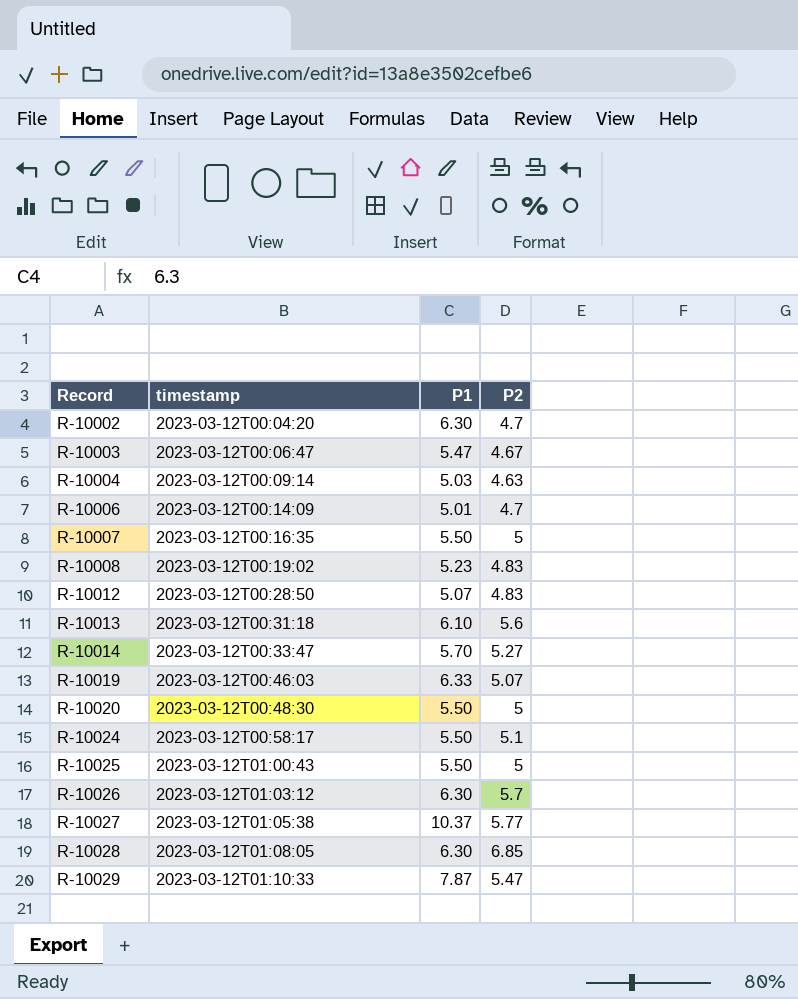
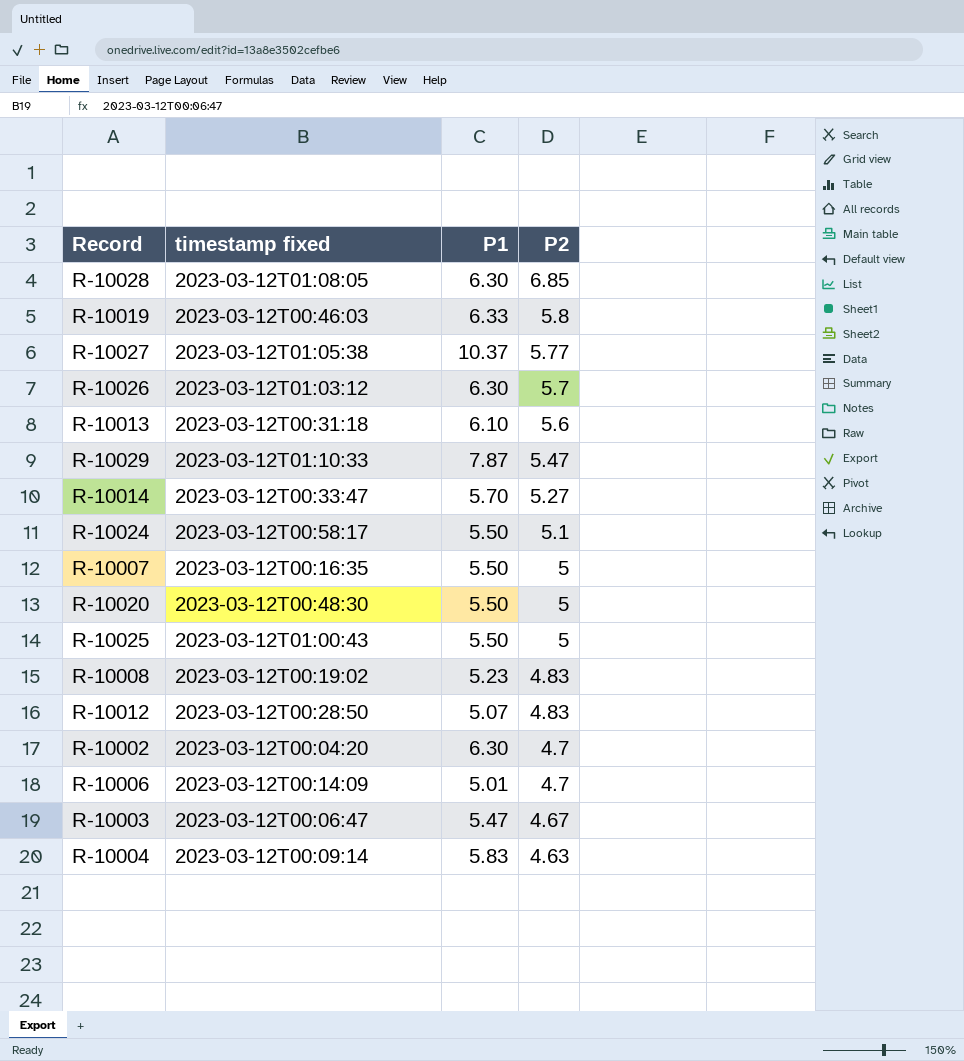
row order: Record ascending -> P2 descending
column name: timestamp -> timestamp fixed
R-10019 | P2: 5.07 -> 5.8
R-10004 | P1: 5.03 -> 5.83

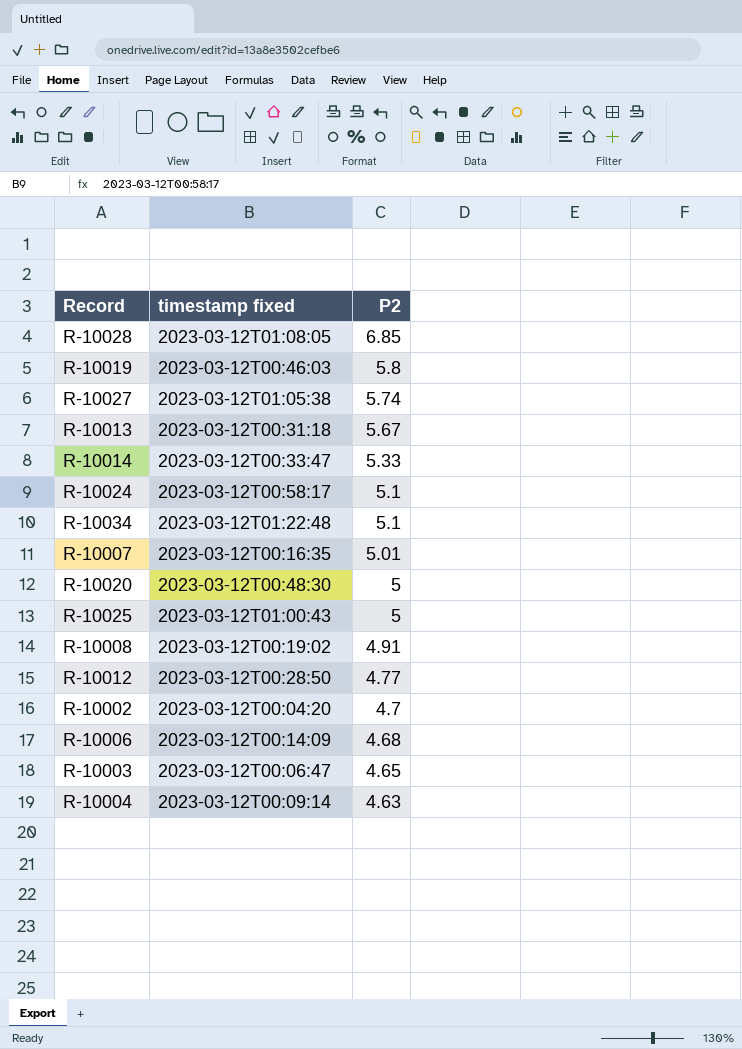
column P1 | position: 3 -> none
row R-10026: 2023-03-12T01:03:12 | 6.30 | 5.7 -> none
row R-10029: 2023-03-12T01:10:33 | 7.87 | 5.47 -> none
R-10027 | P2: 5.77 -> 5.74
R-10013 | P2: 5.6 -> 5.67
R-10014 | P2: 5.27 -> 5.33
row R-10034: none -> 2023-03-12T01:22:48 | 5.1
R-10007 | P2: 5 -> 5.01
R-10008 | P2: 4.83 -> 4.91
R-10012 | P2: 4.83 -> 4.77
R-10006 | P2: 4.7 -> 4.68
R-10003 | P2: 4.67 -> 4.65

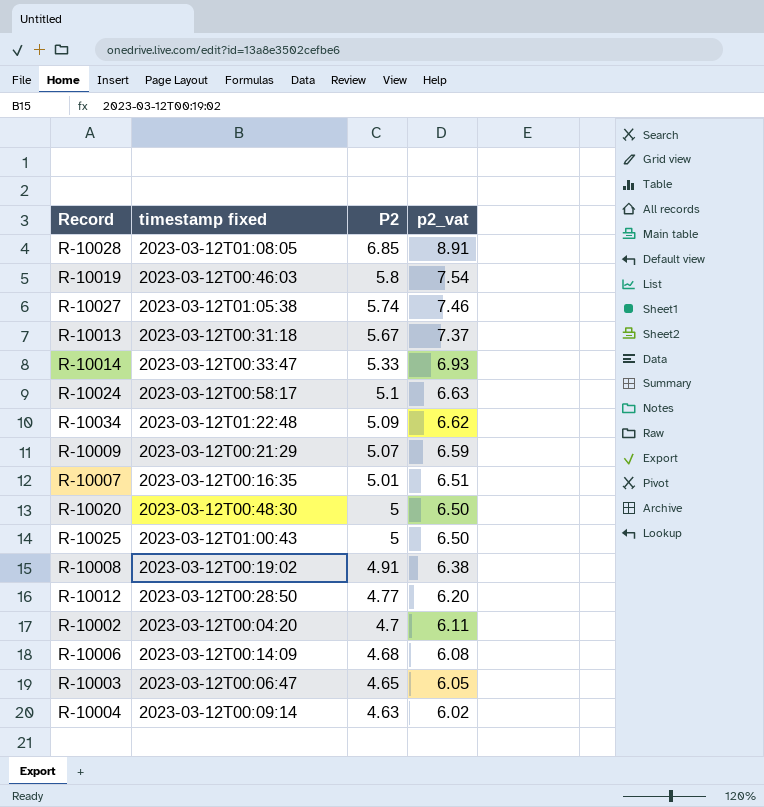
column p2_vat | formula: none -> [P2] * 1.3
R-10034 | P2: 5.1 -> 5.09
row R-10009: none -> 2023-03-12T00:21:29 | 5.07 | 6.59

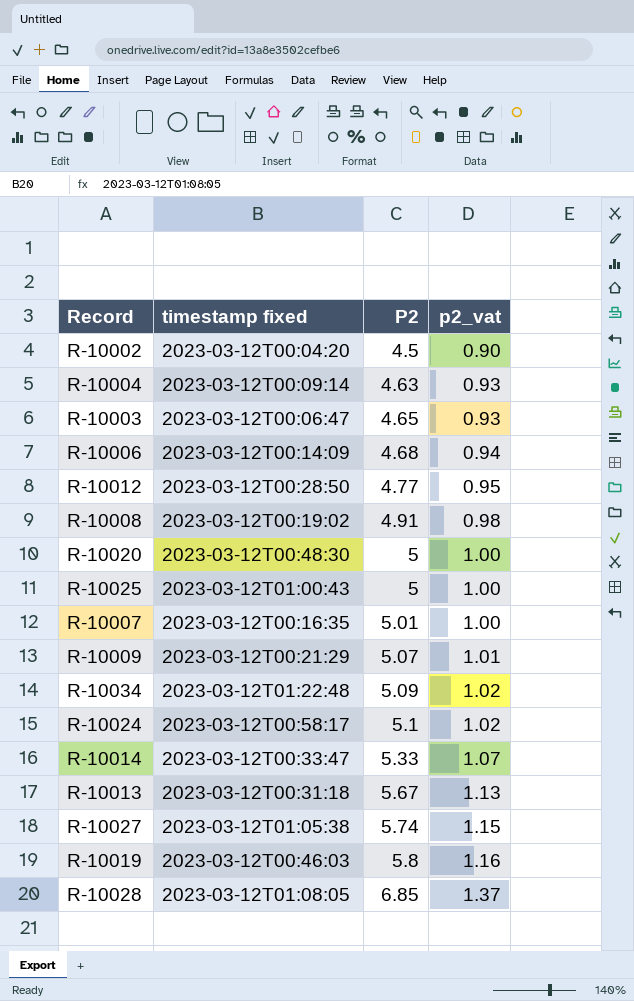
row order: P2 descending -> P2 ascending
column p2_vat | formula: [P2] * 1.3 -> [P2] * 0.2
R-10002 | P2: 4.7 -> 4.5

